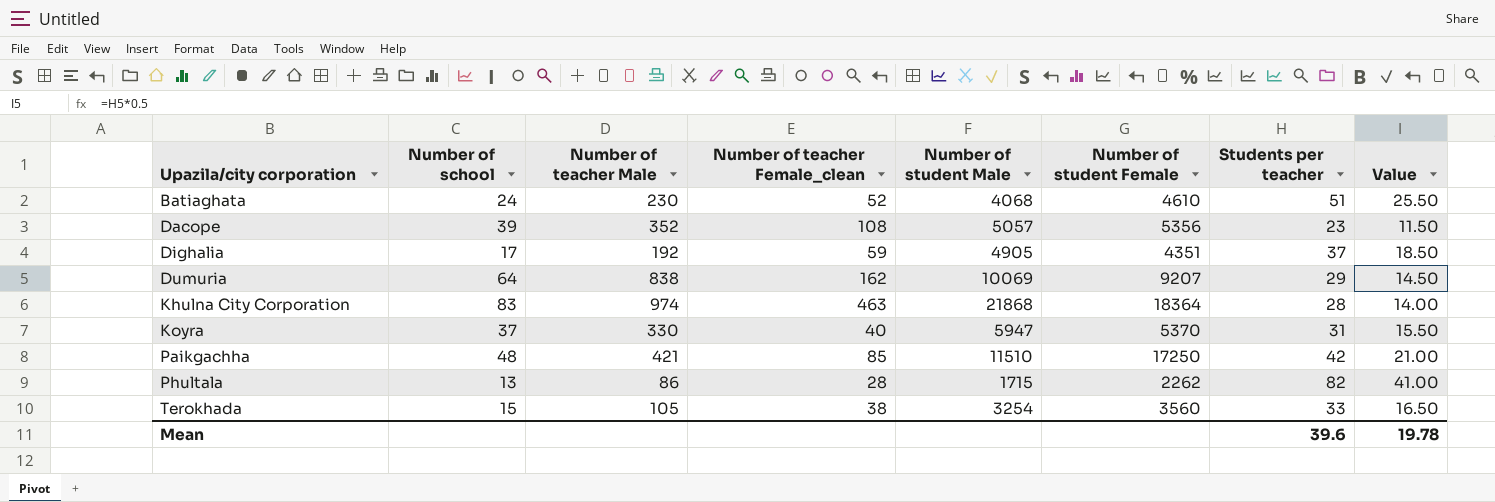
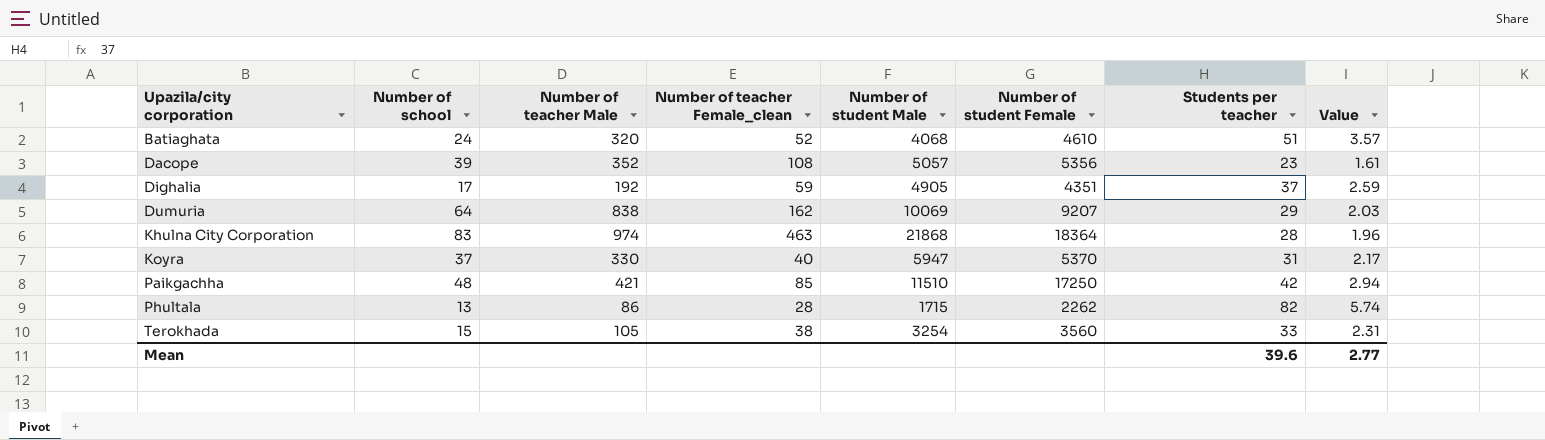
column Value | formula: [Students per teacher] * 0.5 -> [Students per teacher] * 0.07
Batiaghata | Number of teacher Male: 230 -> 320
Mean | Value: 19.78 -> 2.77

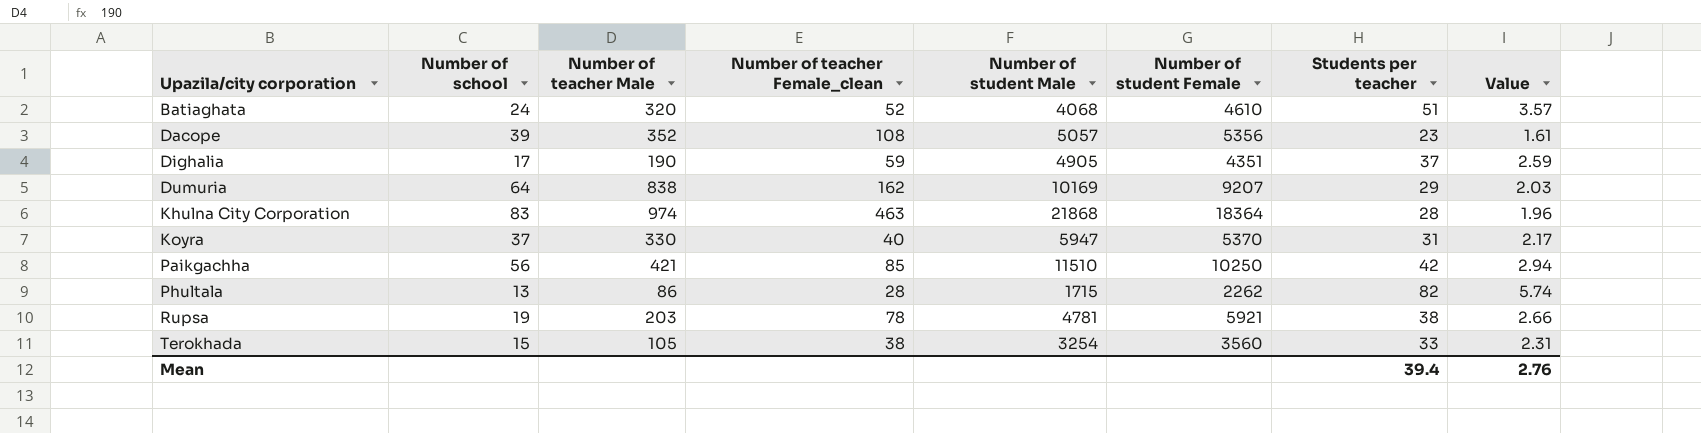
Dighalia | Number of teacher Male: 192 -> 190
Dumuria | Number of student Male: 10069 -> 10169
Paikgachha | Number of school: 48 -> 56
Paikgachha | Number of student Female: 17250 -> 10250
row Rupsa: none -> 19 | 203 | 78 | 4781 | 5921 | 38 | 2.66
Mean | Students per teacher: 39.6 -> 39.4
Mean | Value: 2.77 -> 2.76

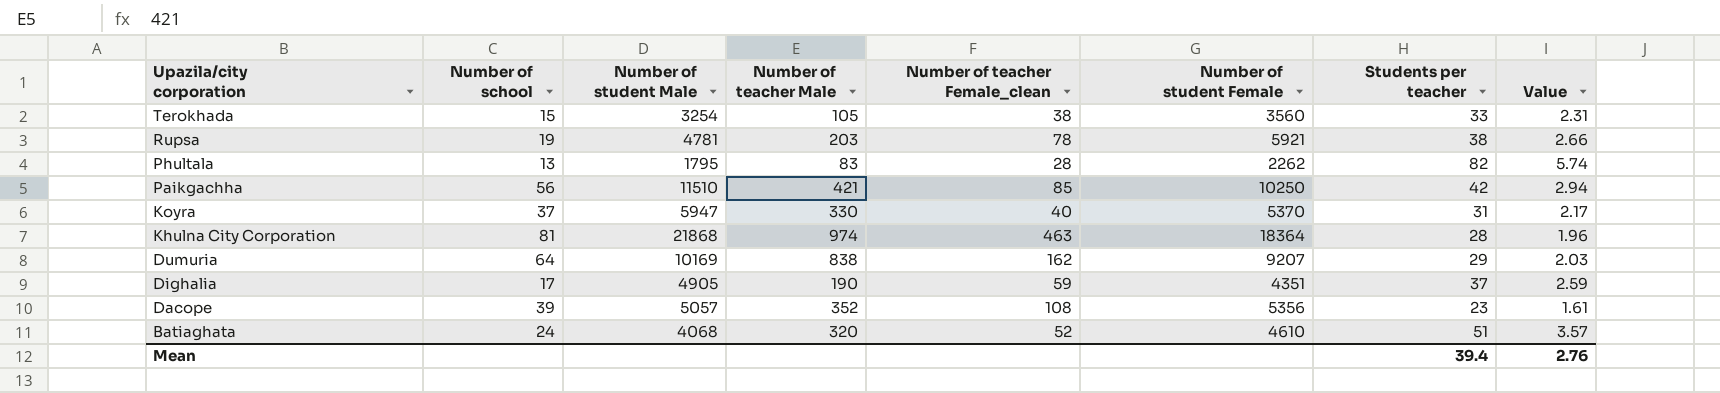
row order: Upazila/city corporation ascending -> Upazila/city corporation descending
column Number of student Male | position: 5 -> 3
Phultala | Number of student Male: 1715 -> 1795
Phultala | Number of teacher Male: 86 -> 83
Khulna City Corporation | Number of school: 83 -> 81

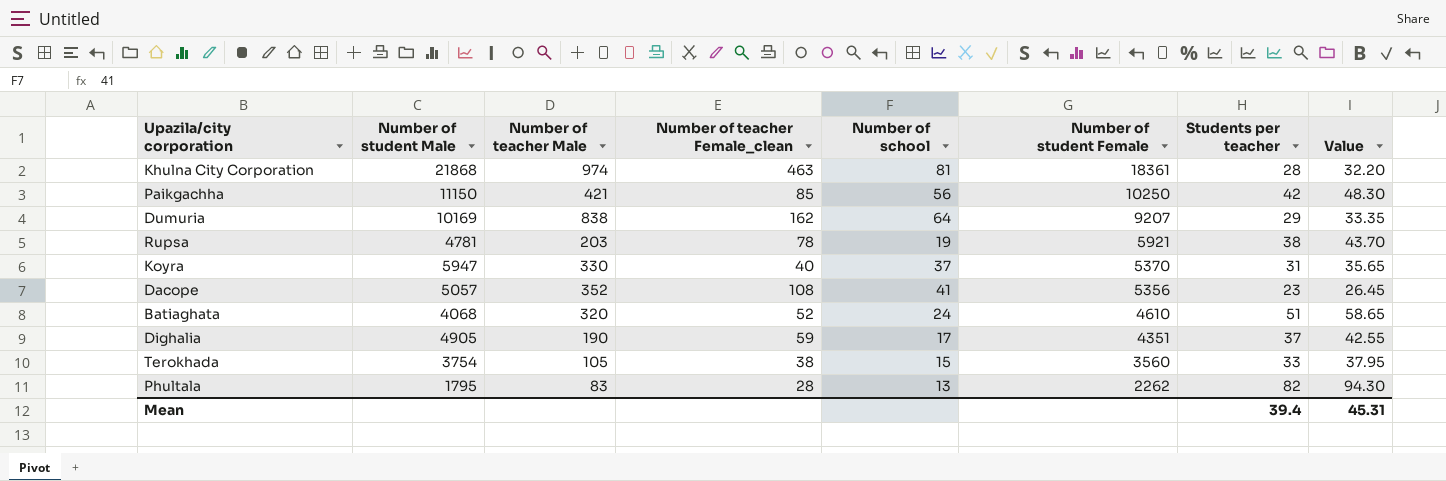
row order: Upazila/city corporation descending -> Number of student Female descending
column Number of school | position: 2 -> 5
column Value | formula: [Students per teacher] * 0.07 -> [Students per teacher] * 1.15
Khulna City Corporation | Number of student Female: 18364 -> 18361
Paikgachha | Number of student Male: 11510 -> 11150
Dacope | Number of school: 39 -> 41
Terokhada | Number of student Male: 3254 -> 3754
Mean | Value: 2.76 -> 45.31

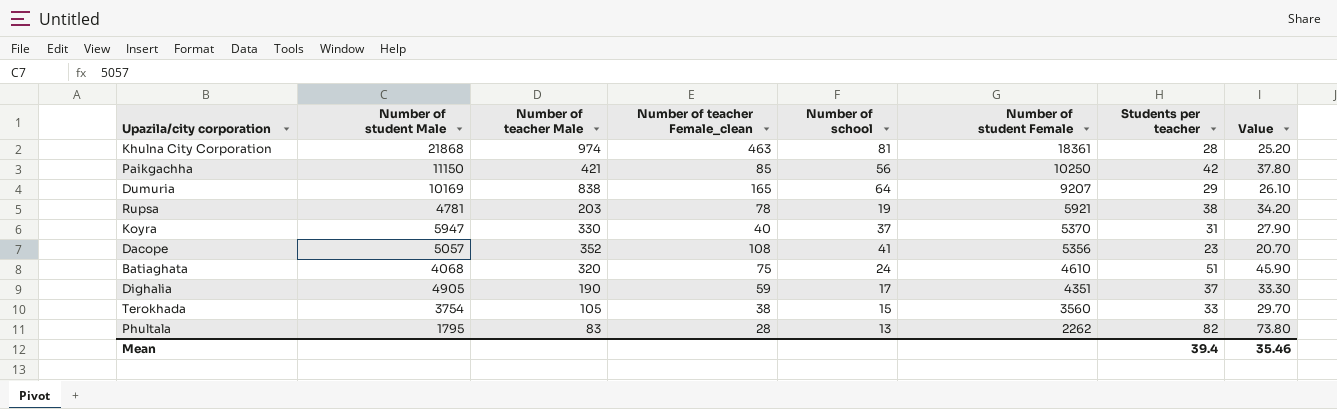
column Value | formula: [Students per teacher] * 1.15 -> [Students per teacher] * 0.9
Dumuria | Number of teacher Female_clean: 162 -> 165
Batiaghata | Number of teacher Female_clean: 52 -> 75
Mean | Value: 45.31 -> 35.46

